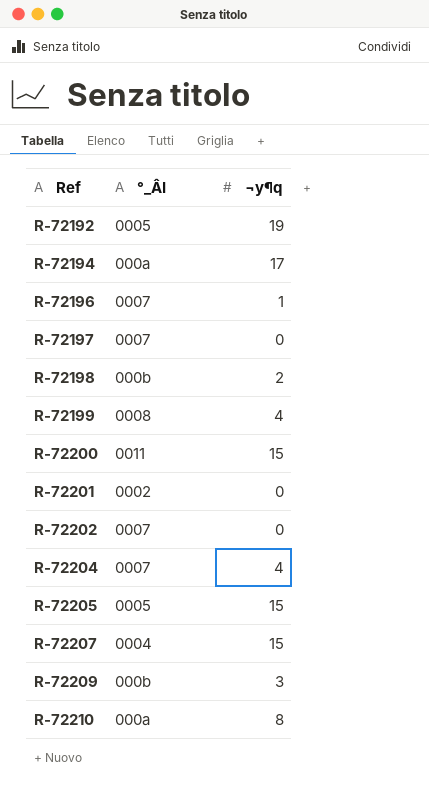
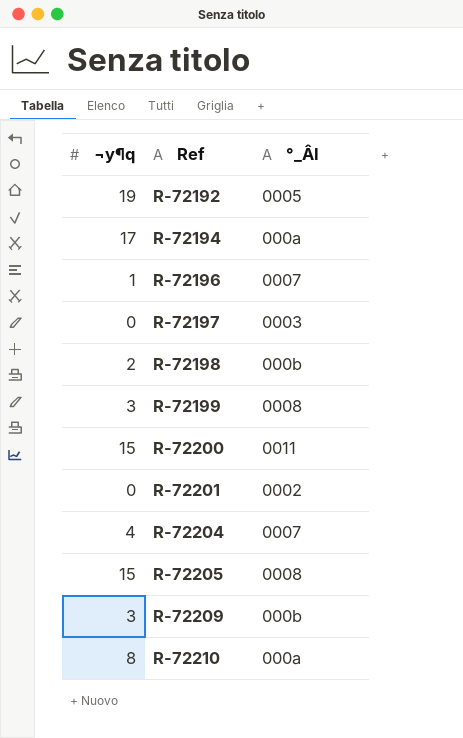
column ¬y¶q | position: 3 -> 1
row R-72202: 0007 | 0 -> none
row R-72207: 0004 | 15 -> none
R-72197 | °_ÂI: 0007 -> 0003
R-72199 | ¬y¶q: 4 -> 3
R-72205 | °_ÂI: 0005 -> 0008

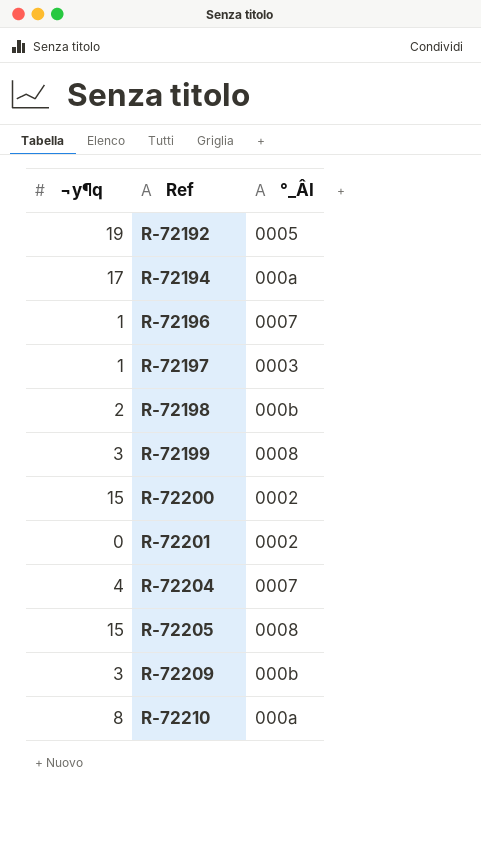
R-72197 | ¬y¶q: 0 -> 1
R-72200 | °_ÂI: 0011 -> 0002

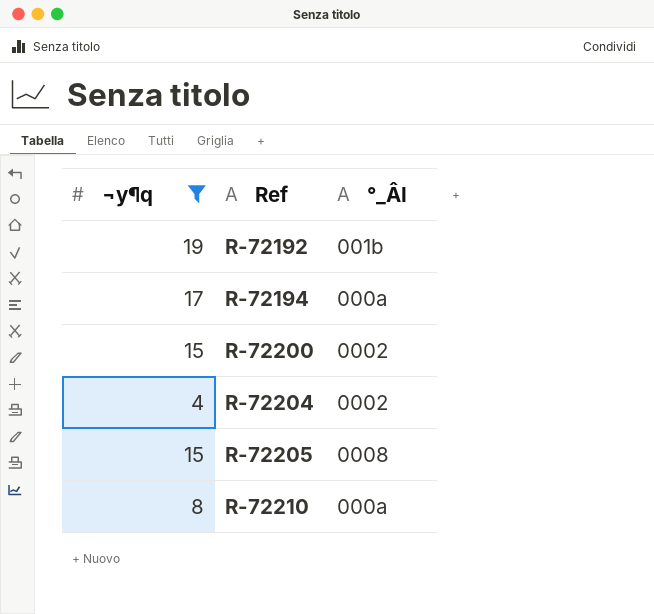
filter: none -> ¬y¶q >= 4
R-72192 | °_ÂI: 0005 -> 001b
R-72204 | °_ÂI: 0007 -> 0002

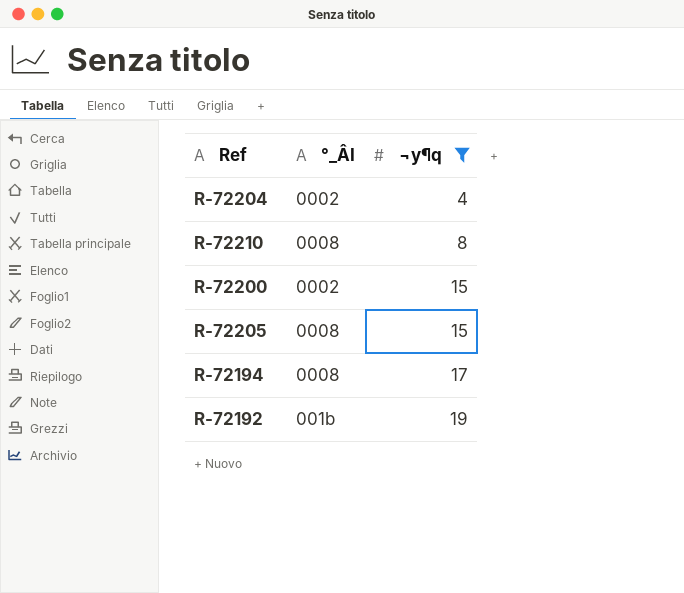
row order: Ref ascending -> ¬y¶q ascending
column ¬y¶q | position: 1 -> 3
R-72210 | °_ÂI: 000a -> 0008
R-72194 | °_ÂI: 000a -> 0008

